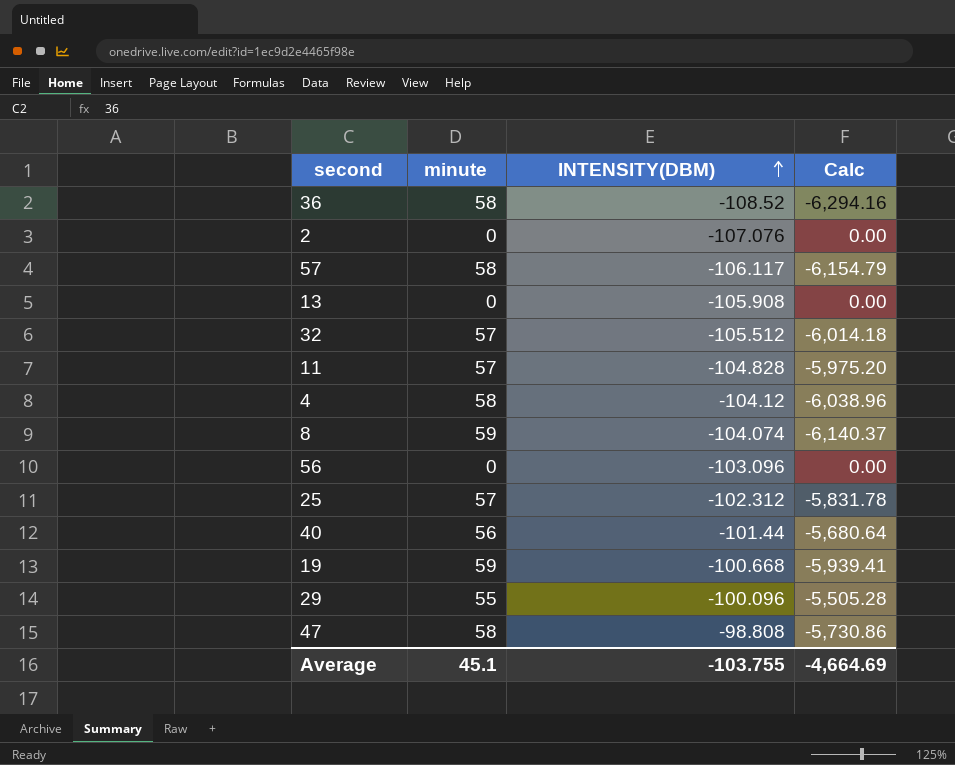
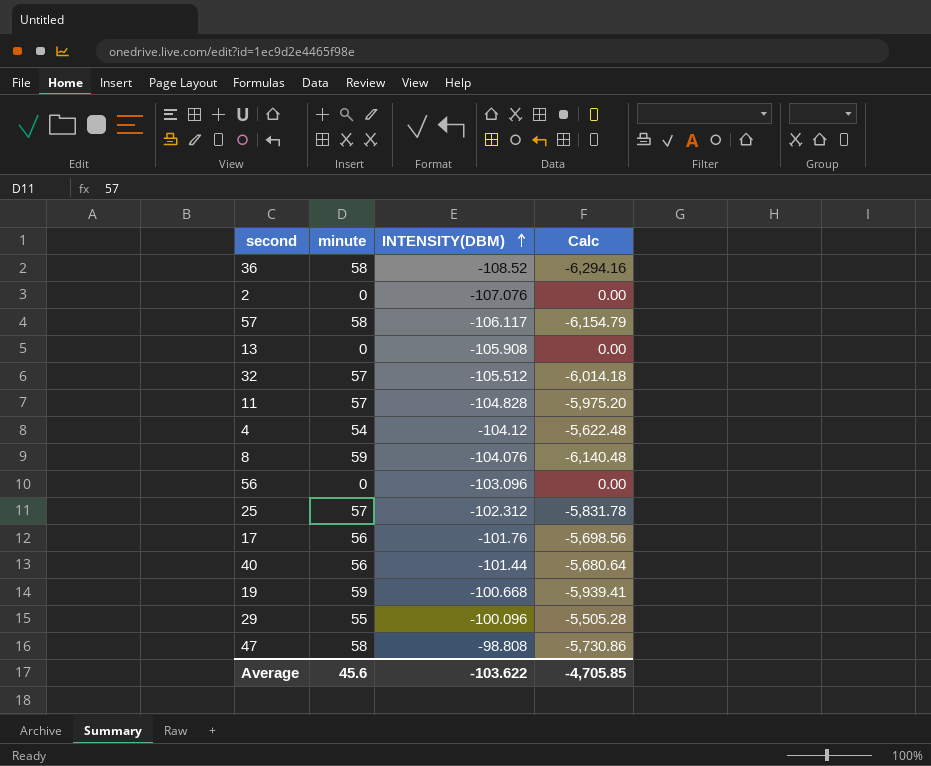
4 | minute: 58 -> 54
4 | Calc: -6,038.96 -> -5,622.48
8 | INTENSITY(DBM): -104.074 -> -104.076
8 | Calc: -6,140.37 -> -6,140.48
row 17: none -> 56 | -101.76 | -5,698.56
Average | minute: 45.1 -> 45.6
Average | INTENSITY(DBM): -103.755 -> -103.622
Average | Calc: -4,664.69 -> -4,705.85

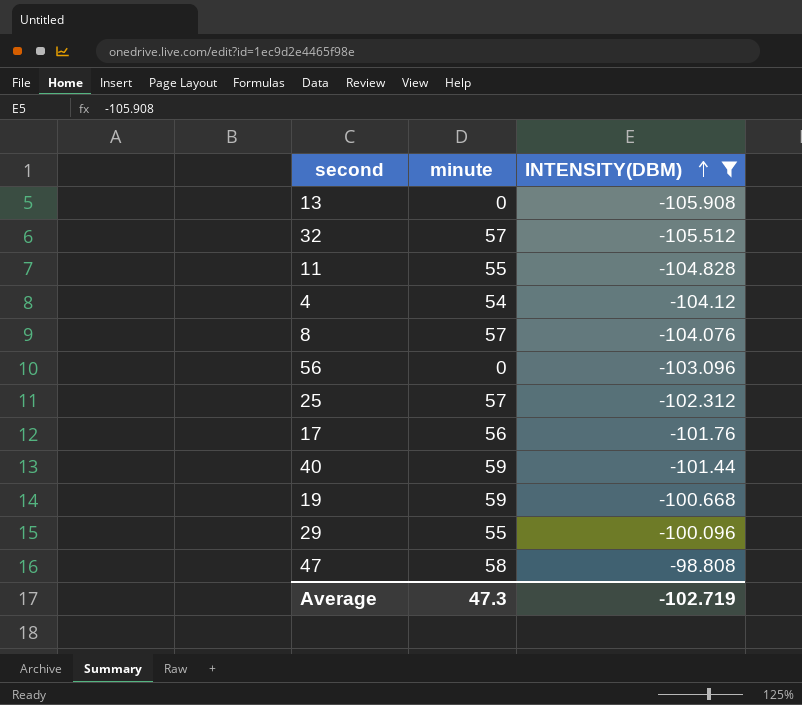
filter: none -> INTENSITY(DBM) >= -105.908
column Calc | formula: [minute] * [INTENSITY(DBM)] -> none
11 | minute: 57 -> 55
8 | minute: 59 -> 57
40 | minute: 56 -> 59
Average | minute: 45.6 -> 47.3
Average | INTENSITY(DBM): -103.622 -> -102.719

